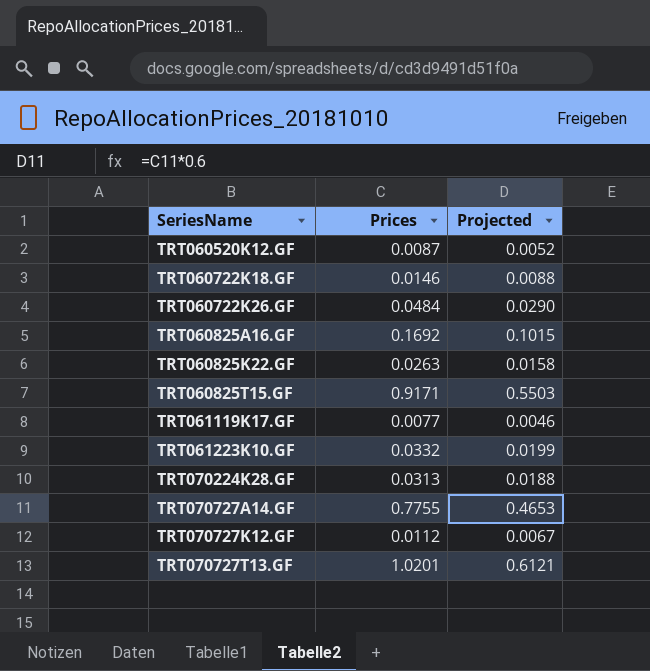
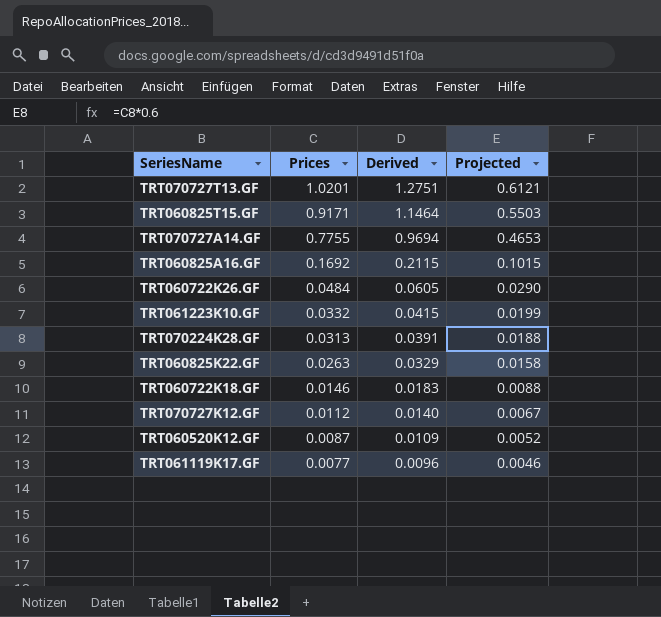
row order: SeriesName ascending -> Prices descending
column Derived | formula: none -> [Prices] * 1.25

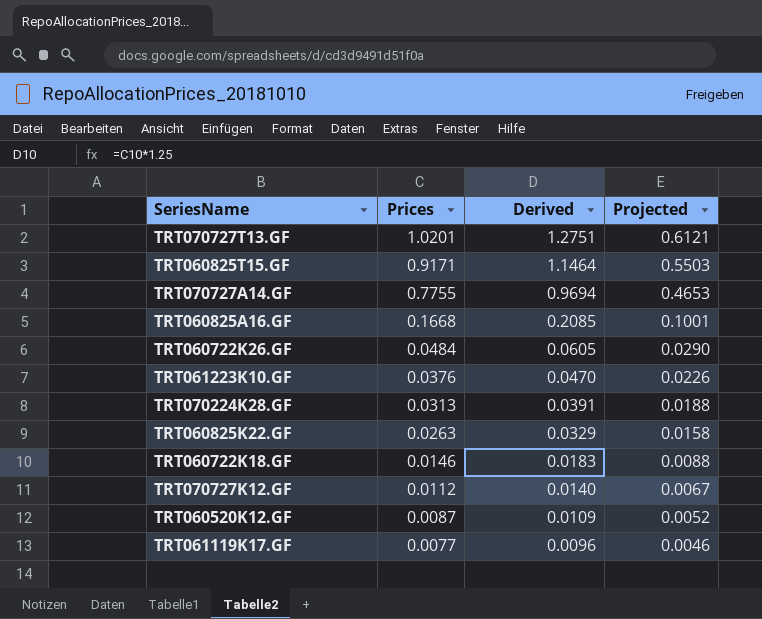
TRT060825A16.GF | Prices: 0.1692 -> 0.1668
TRT060825A16.GF | Derived: 0.2115 -> 0.2085
TRT060825A16.GF | Projected: 0.1015 -> 0.1001
TRT061223K10.GF | Prices: 0.0332 -> 0.0376
TRT061223K10.GF | Derived: 0.0415 -> 0.0470
TRT061223K10.GF | Projected: 0.0199 -> 0.0226

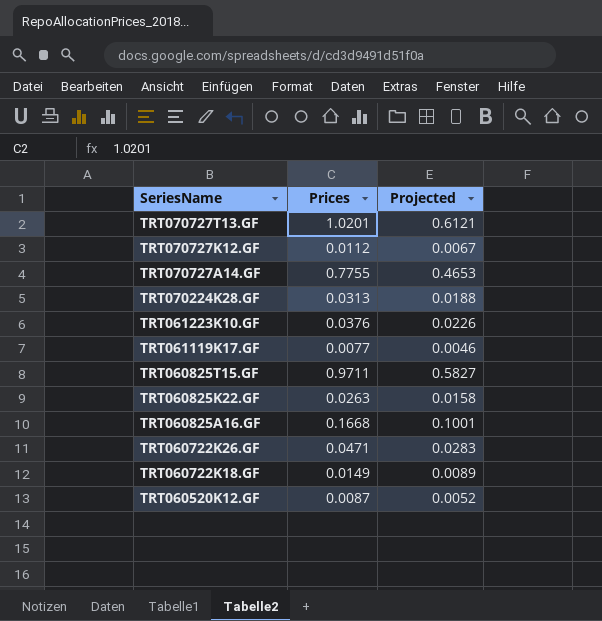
row order: Prices descending -> SeriesName descending
column Derived | formula: [Prices] * 1.25 -> none
TRT060825T15.GF | Prices: 0.9171 -> 0.9711
TRT060825T15.GF | Projected: 0.5503 -> 0.5827
TRT060722K26.GF | Prices: 0.0484 -> 0.0471
TRT060722K26.GF | Projected: 0.0290 -> 0.0283
TRT060722K18.GF | Prices: 0.0146 -> 0.0149
TRT060722K18.GF | Projected: 0.0088 -> 0.0089

